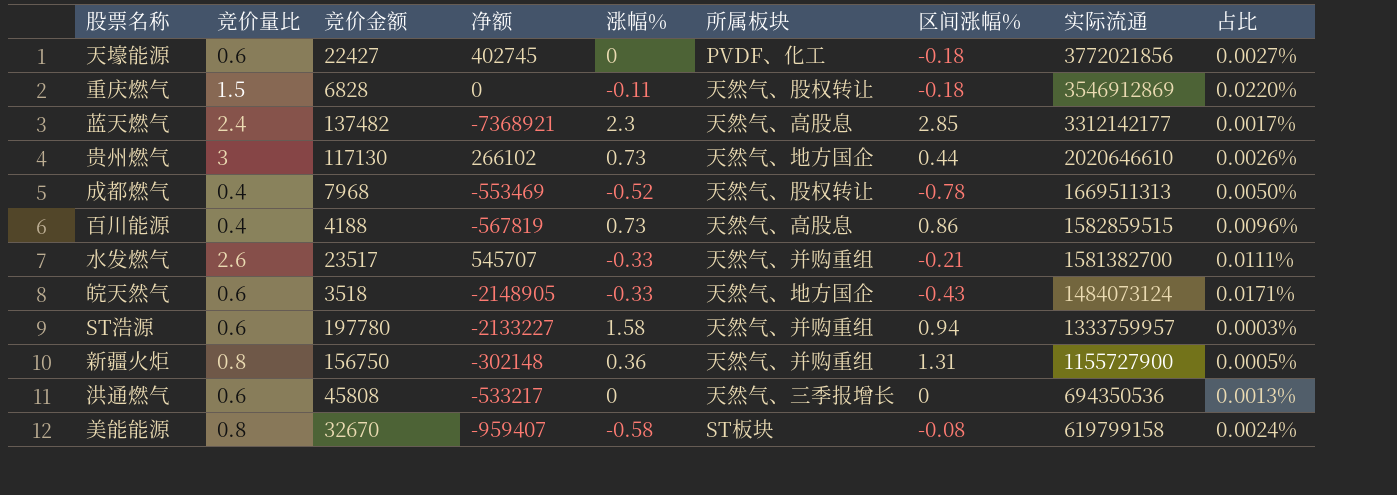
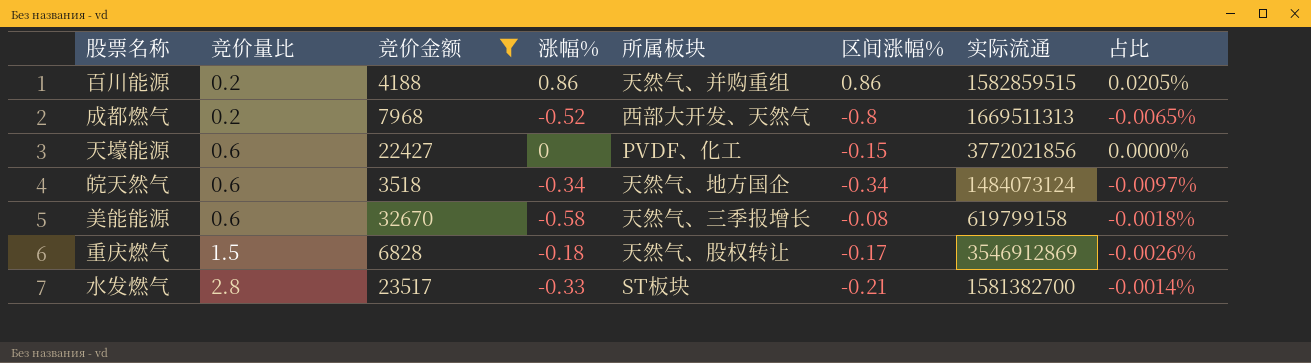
filter: none -> 竞价金额 <= 32670
row order: 实际流通 descending -> 竞价量比 ascending
column 净额 | position: 4 -> none
column 占比 | formula: [竞价量比] / [竞价金额] -> [涨幅%] / [竞价金额]
百川能源 | 竞价量比: 0.4 -> 0.2
百川能源 | 涨幅%: 0.73 -> 0.86
百川能源 | 所属板块: 天然气、高股息 -> 天然气、并购重组
成都燃气 | 竞价量比: 0.4 -> 0.2
成都燃气 | 所属板块: 天然气、股权转让 -> 西部大开发、天然气
成都燃气 | 区间涨幅%: -0.78 -> -0.8
天壕能源 | 区间涨幅%: -0.18 -> -0.15
皖天然气 | 涨幅%: -0.33 -> -0.34
皖天然气 | 区间涨幅%: -0.43 -> -0.34
美能能源 | 竞价量比: 0.8 -> 0.6
美能能源 | 所属板块: ST板块 -> 天然气、三季报增长
重庆燃气 | 涨幅%: -0.11 -> -0.18
重庆燃气 | 区间涨幅%: -0.18 -> -0.17
水发燃气 | 竞价量比: 2.6 -> 2.8
水发燃气 | 所属板块: 天然气、并购重组 -> ST板块

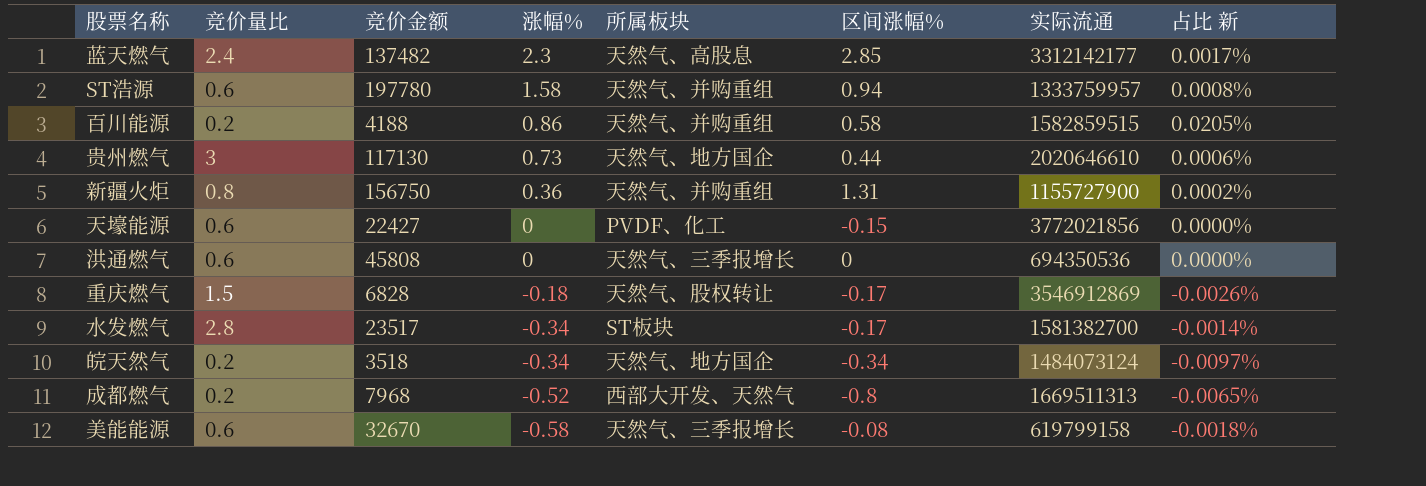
filter: 竞价金额 <= 32670 -> none
row order: 竞价量比 ascending -> 涨幅% descending
column name: 占比 -> 占比 新
百川能源 | 区间涨幅%: 0.86 -> 0.58
水发燃气 | 涨幅%: -0.33 -> -0.34
水发燃气 | 区间涨幅%: -0.21 -> -0.17
皖天然气 | 竞价量比: 0.6 -> 0.2

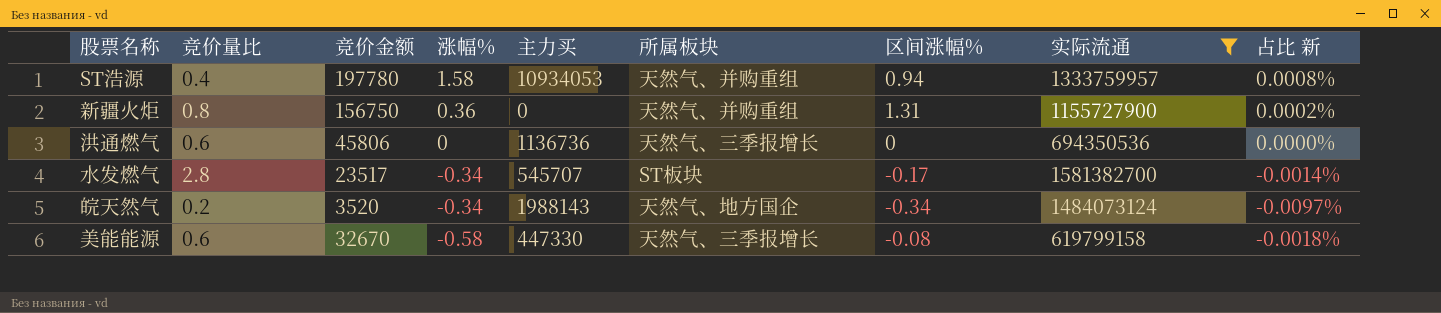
filter: none -> 实际流通 <= 1581382700
column 主力买 | position: none -> 5
ST浩源 | 竞价量比: 0.6 -> 0.4
洪通燃气 | 竞价金额: 45808 -> 45806
皖天然气 | 竞价金额: 3518 -> 3520

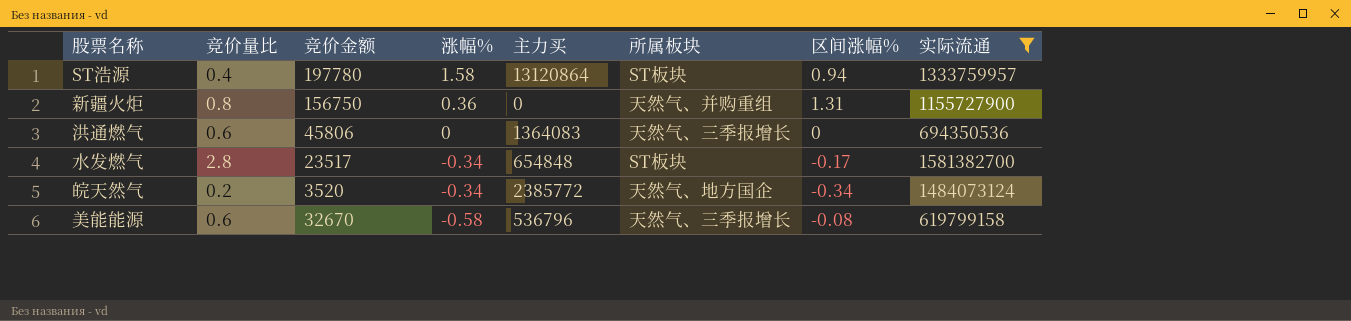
column 占比 新 | formula: [涨幅%] / [竞价金额] -> none
ST浩源 | 主力买: 10934053 -> 13120864
ST浩源 | 所属板块: 天然气、并购重组 -> ST板块
洪通燃气 | 主力买: 1136736 -> 1364083
水发燃气 | 主力买: 545707 -> 654848
皖天然气 | 主力买: 1988143 -> 2385772
美能能源 | 主力买: 447330 -> 536796

